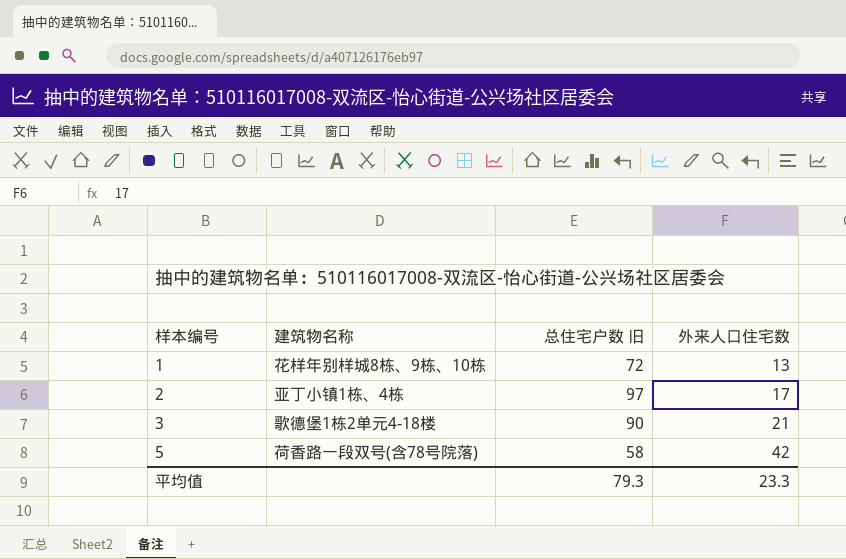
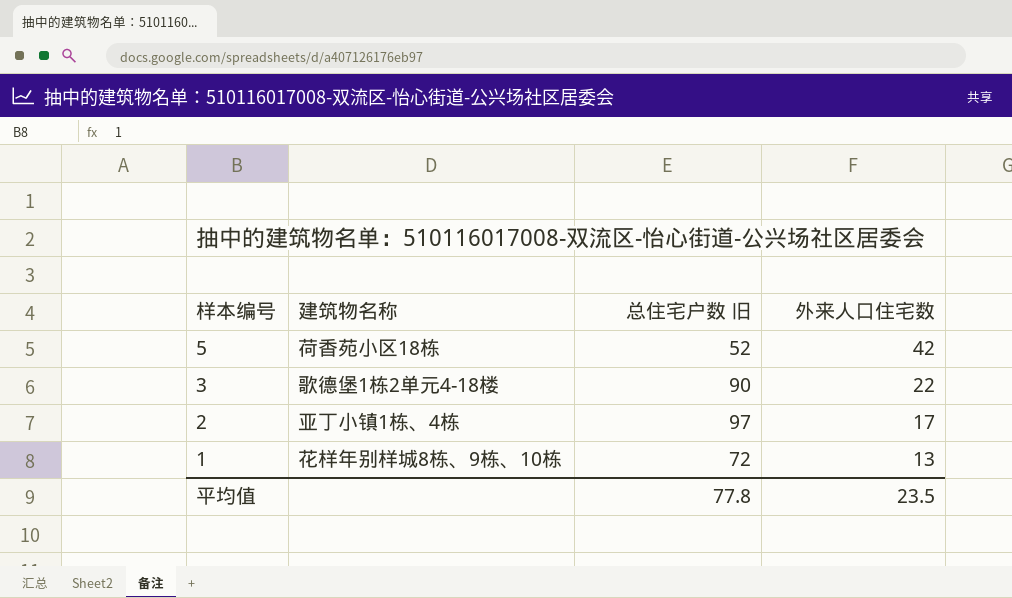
row order: 样本编号 ascending -> 样本编号 descending
5 | 建筑物名称: 荷香路一段双号(含78号院落) -> 荷香苑小区18栋
5 | 总住宅户数 旧: 58 -> 52
3 | 外来人口住宅数: 21 -> 22
平均值 | 总住宅户数 旧: 79.3 -> 77.8
平均值 | 外来人口住宅数: 23.3 -> 23.5

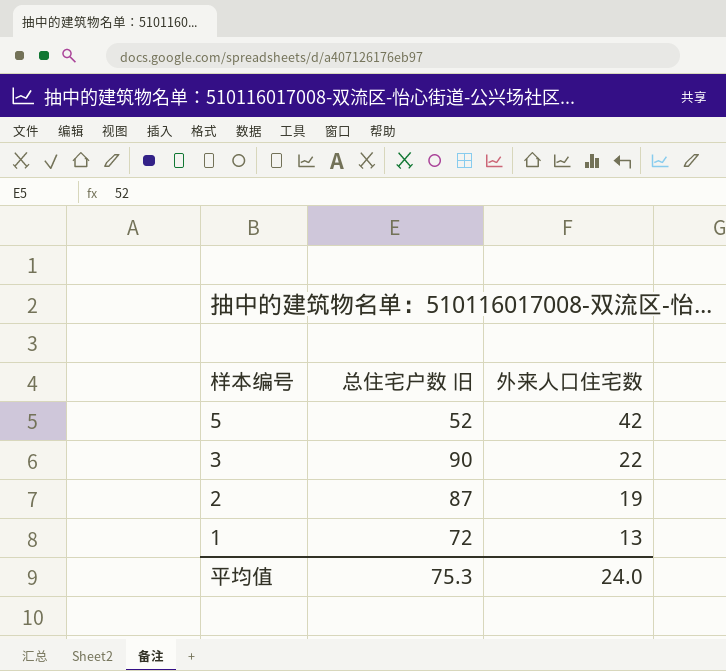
column 建筑物名称 | position: 2 -> none
2 | 总住宅户数 旧: 97 -> 87
2 | 外来人口住宅数: 17 -> 19
平均值 | 总住宅户数 旧: 77.8 -> 75.3
平均值 | 外来人口住宅数: 23.5 -> 24.0

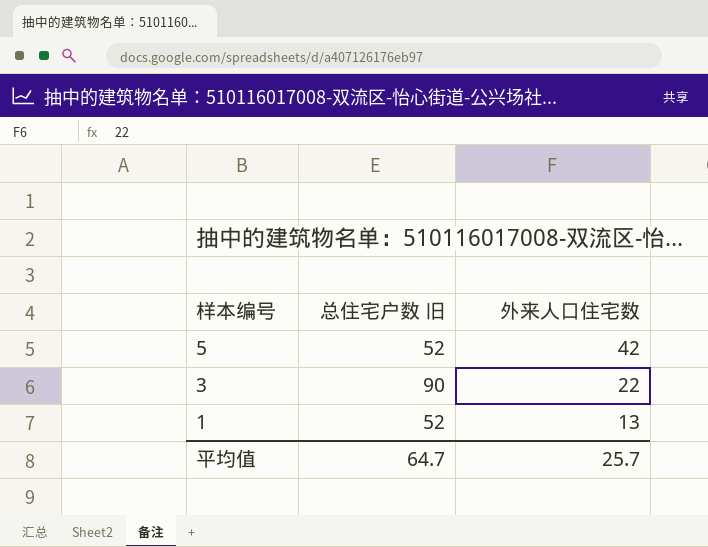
row 2: 87 | 19 -> none
1 | 总住宅户数 旧: 72 -> 52
平均值 | 总住宅户数 旧: 75.3 -> 64.7
平均值 | 外来人口住宅数: 24.0 -> 25.7

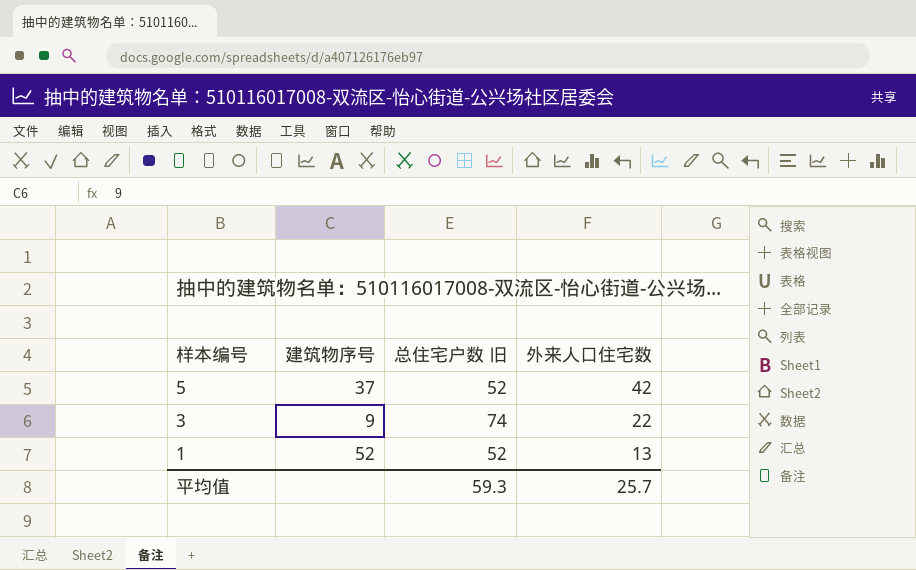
column 建筑物序号 | position: none -> 2
3 | 总住宅户数 旧: 90 -> 74
平均值 | 总住宅户数 旧: 64.7 -> 59.3

